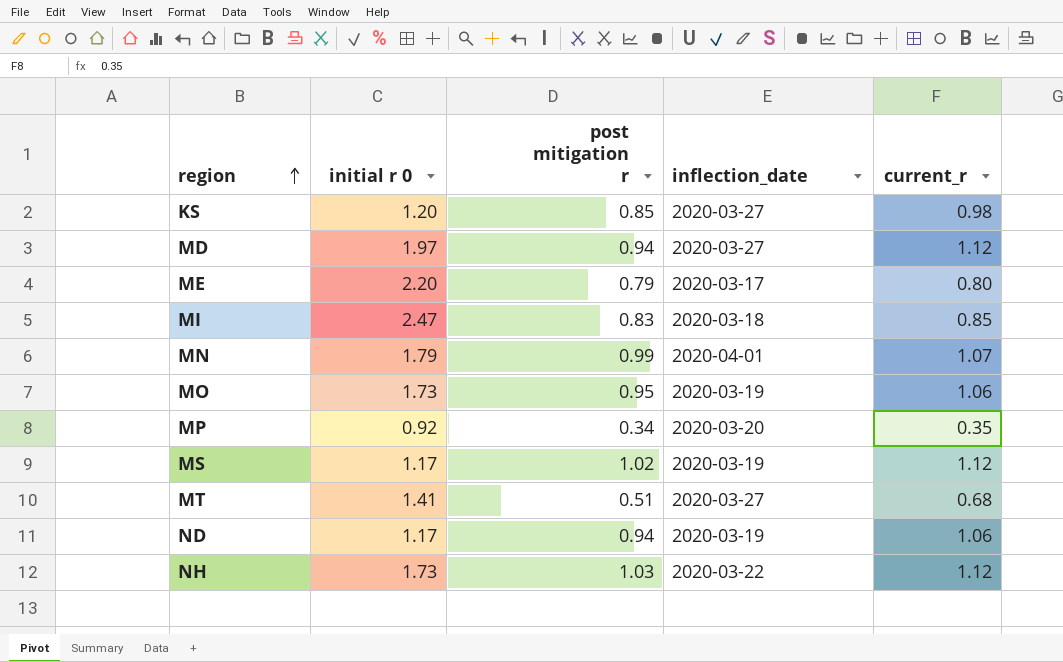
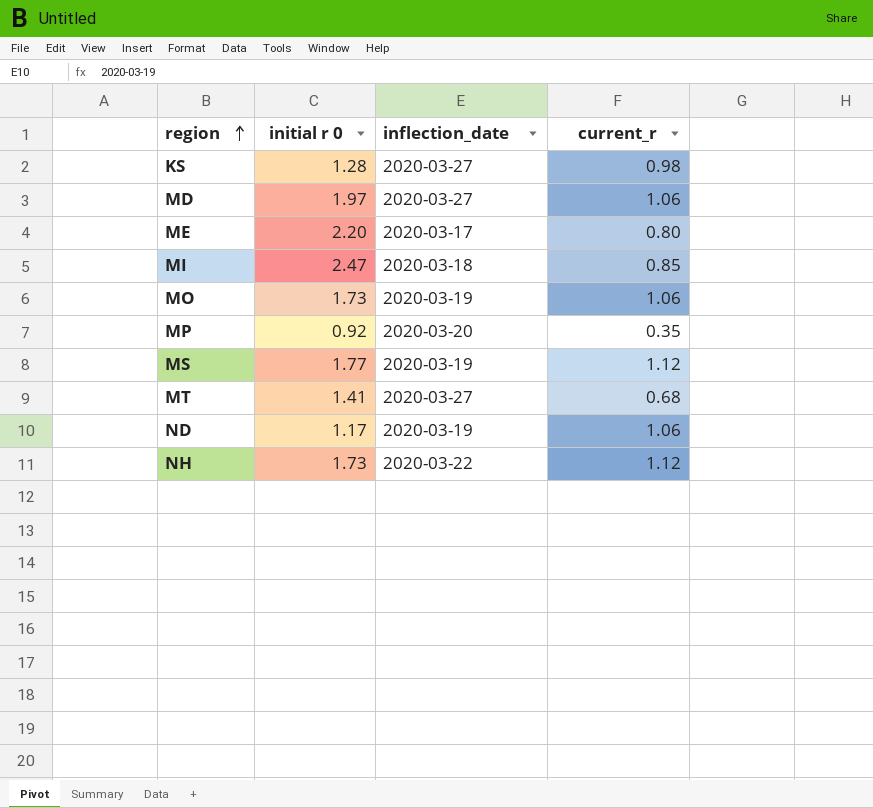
column post mitigation r | position: 3 -> none
row MN: 1.79 | 0.99 | 2020-04-01 | 1.07 -> none
KS | initial r 0: 1.20 -> 1.28
MD | current_r: 1.12 -> 1.06
MS | initial r 0: 1.17 -> 1.77

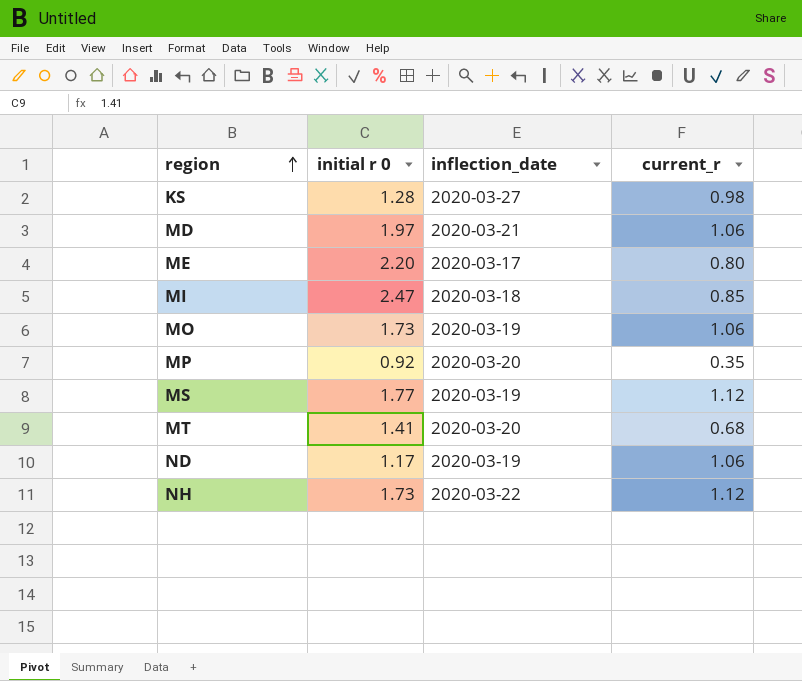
MD | inflection_date: 2020-03-27 -> 2020-03-21
MT | inflection_date: 2020-03-27 -> 2020-03-20

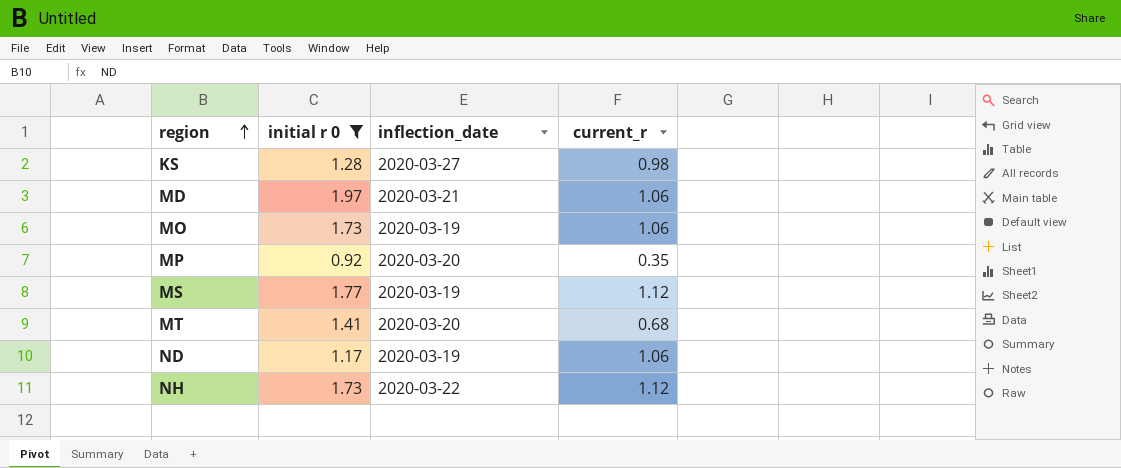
filter: none -> initial r 0 <= 1.97

